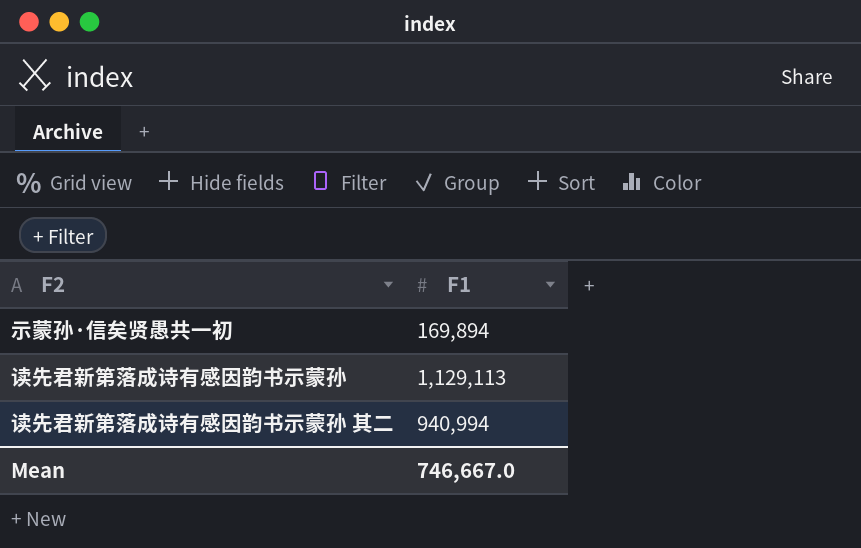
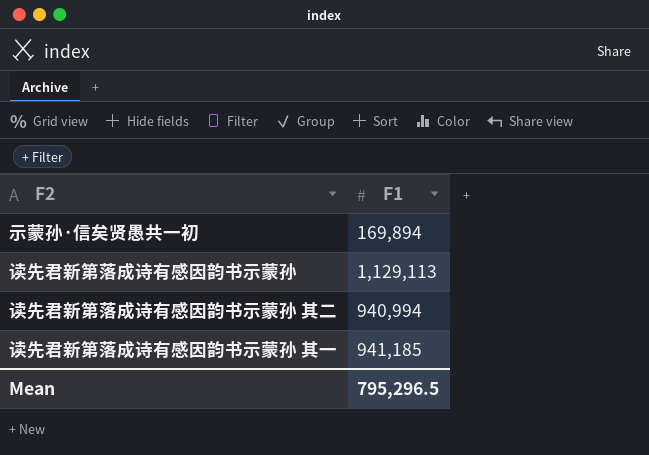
row 读先君新第落成诗有感因韵书示蒙孙 其一: none -> 941,185
Mean | F1: 746,667.0 -> 795,296.5

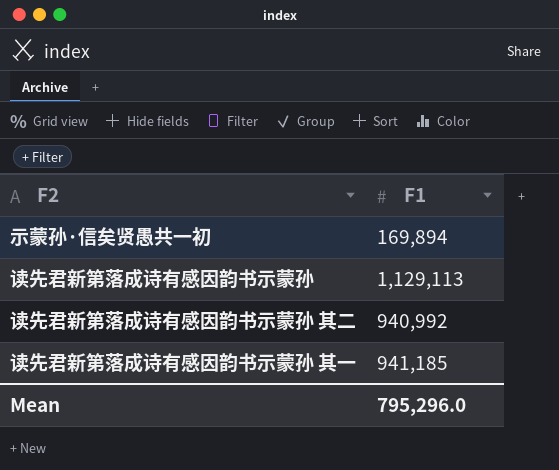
读先君新第落成诗有感因韵书示蒙孙 其二 | F1: 940,994 -> 940,992
Mean | F1: 795,296.5 -> 795,296.0

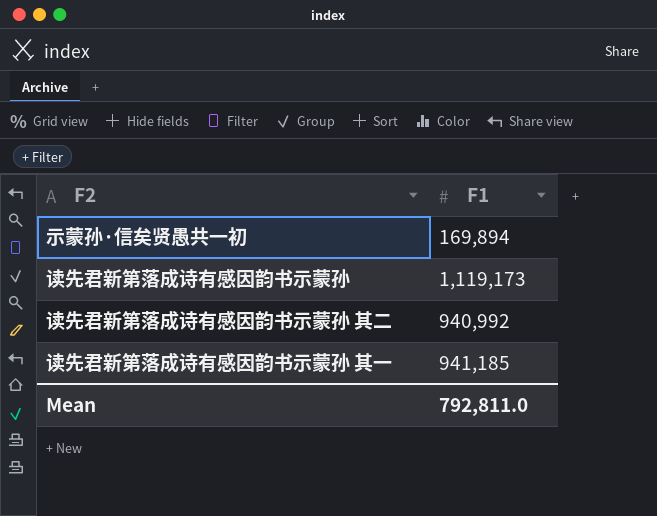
读先君新第落成诗有感因韵书示蒙孙 | F1: 1,129,113 -> 1,119,173
Mean | F1: 795,296.0 -> 792,811.0

